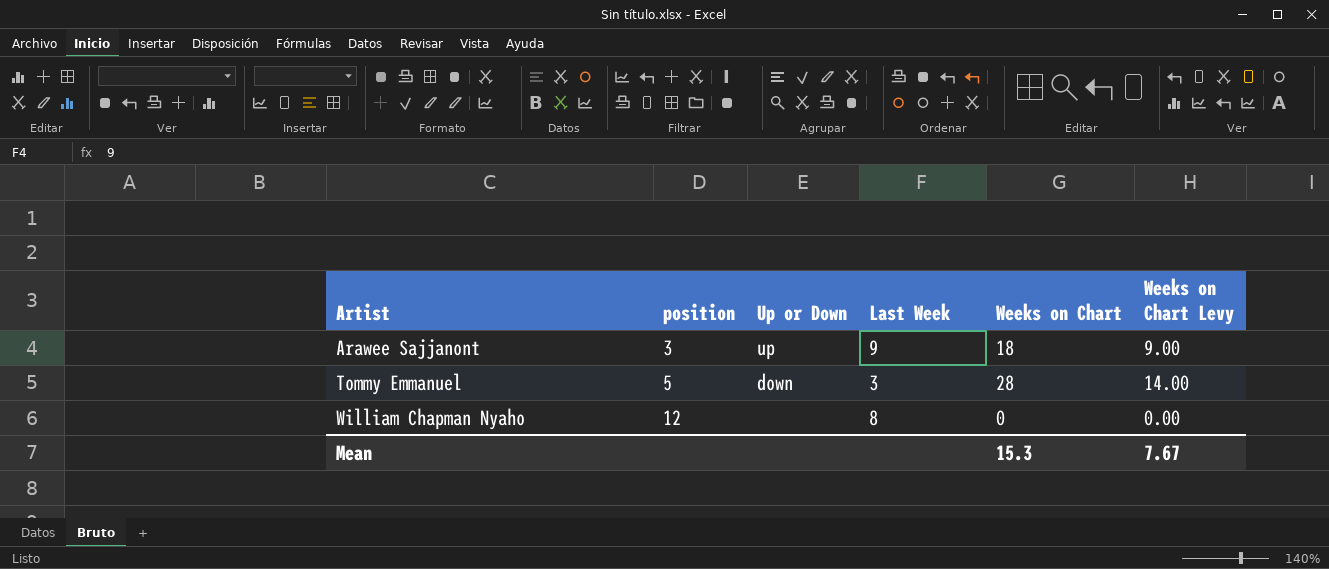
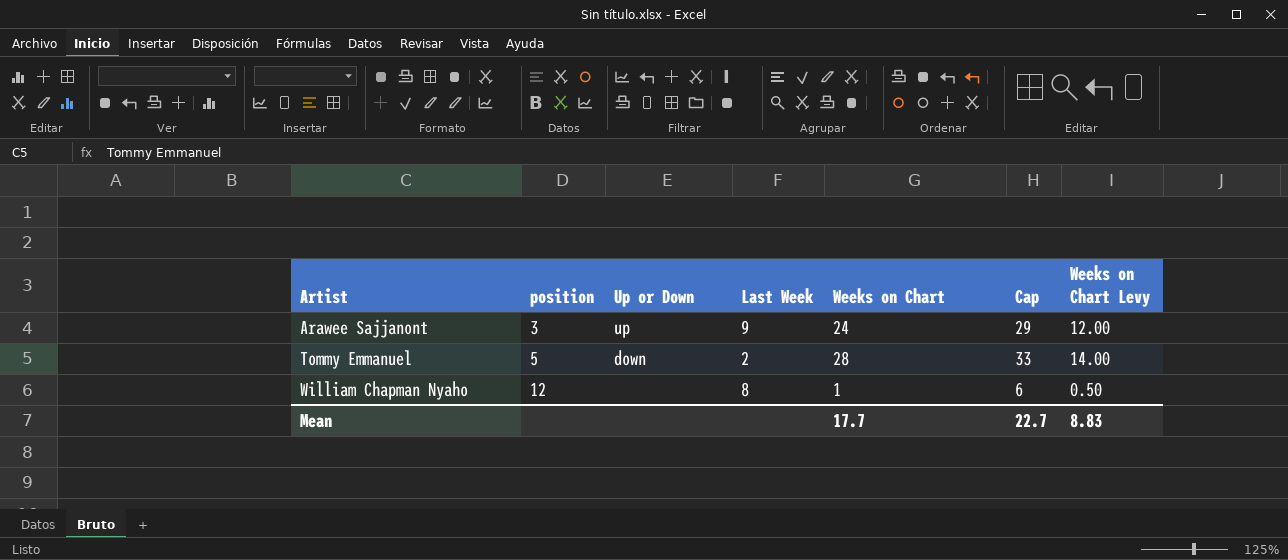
column Cap | formula: none -> [Weeks on Chart] + 5
Arawee Sajjanont | Weeks on Chart: 18 -> 24
Arawee Sajjanont | Weeks on Chart Levy: 9.00 -> 12.00
Tommy Emmanuel | Last Week: 3 -> 2
William Chapman Nyaho | Weeks on Chart: 0 -> 1
William Chapman Nyaho | Weeks on Chart Levy: 0.00 -> 0.50
Mean | Weeks on Chart: 15.3 -> 17.7
Mean | Weeks on Chart Levy: 7.67 -> 8.83

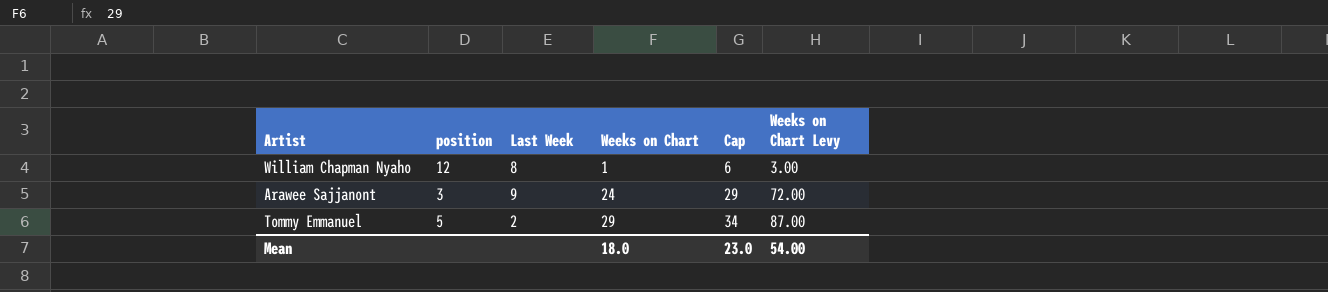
row order: Artist ascending -> Weeks on Chart ascending
column Up or Down | position: 3 -> none
column Weeks on Chart Levy | formula: [Weeks on Chart] * 0.5 -> [Weeks on Chart] * 3
Tommy Emmanuel | Weeks on Chart: 28 -> 29
Tommy Emmanuel | Cap: 33 -> 34
Mean | Weeks on Chart: 17.7 -> 18.0
Mean | Cap: 22.7 -> 23.0
Mean | Weeks on Chart Levy: 8.83 -> 54.00

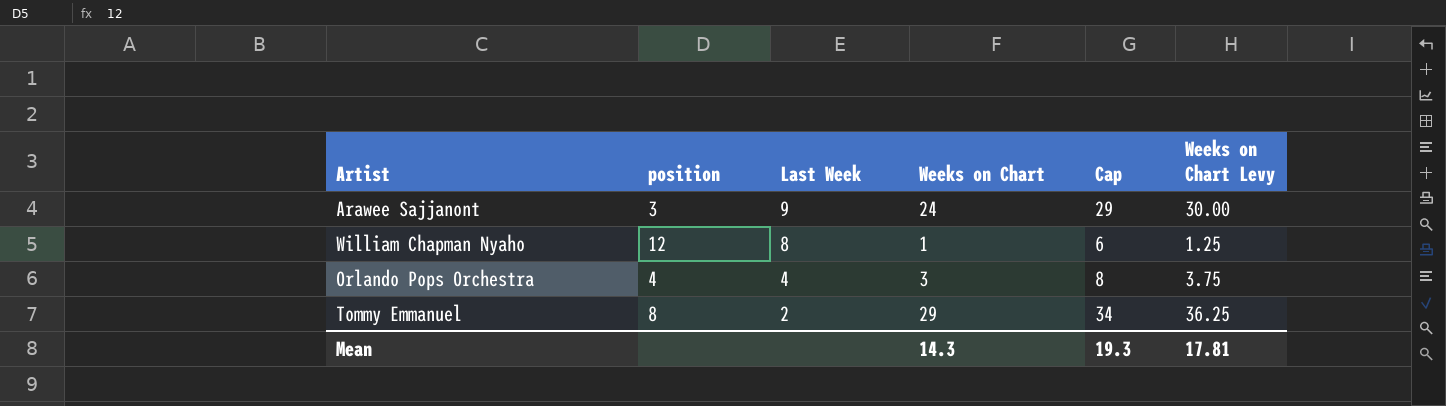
row order: Weeks on Chart ascending -> Last Week descending
column Weeks on Chart Levy | formula: [Weeks on Chart] * 3 -> [Weeks on Chart] * 1.25
row Orlando Pops Orchestra: none -> 4 | 4 | 3 | 8 | 3.75
Tommy Emmanuel | position: 5 -> 8
Mean | Weeks on Chart: 18.0 -> 14.3
Mean | Cap: 23.0 -> 19.3
Mean | Weeks on Chart Levy: 54.00 -> 17.81

